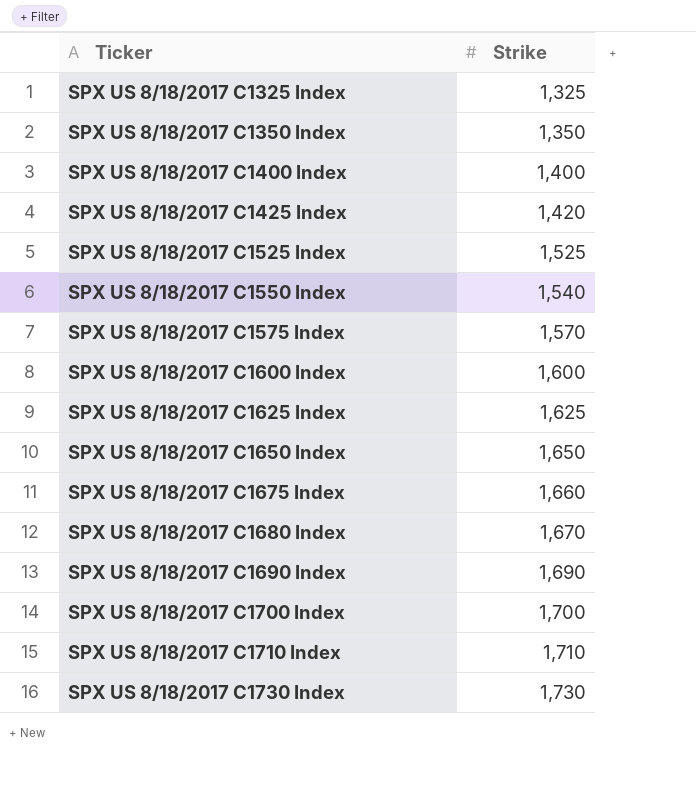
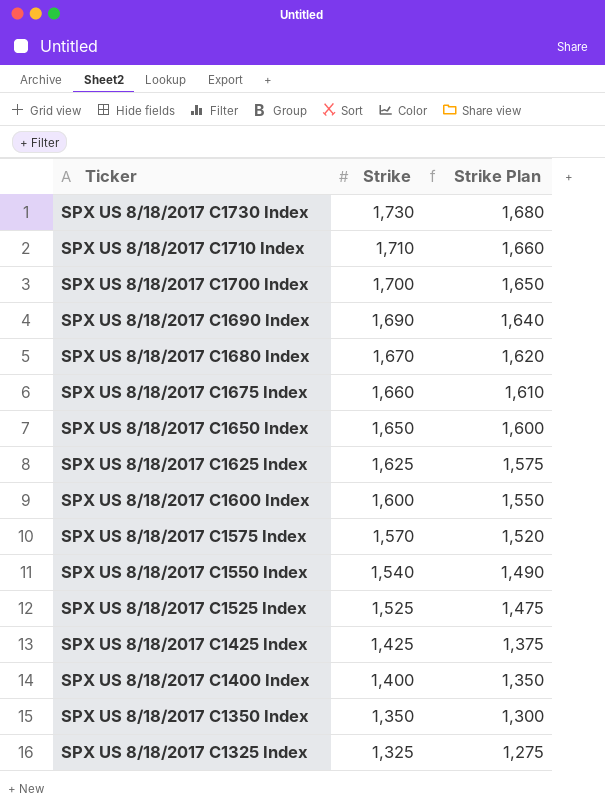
row order: Ticker ascending -> Ticker descending
column Strike Plan | formula: none -> [Strike] - 50
SPX US 8/18/2017 C1425 Index | Strike: 1,420 -> 1,425

